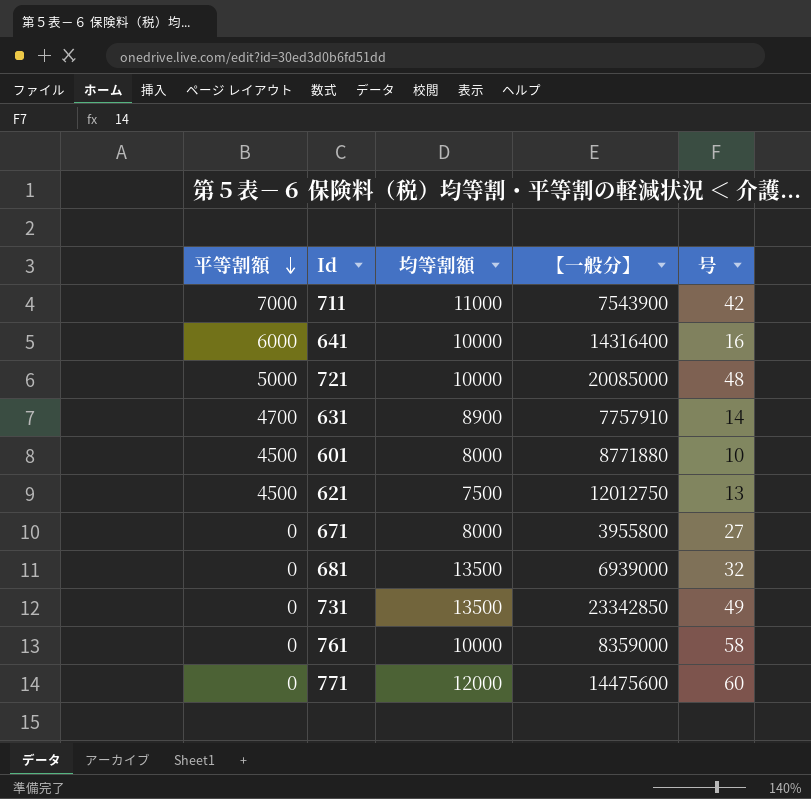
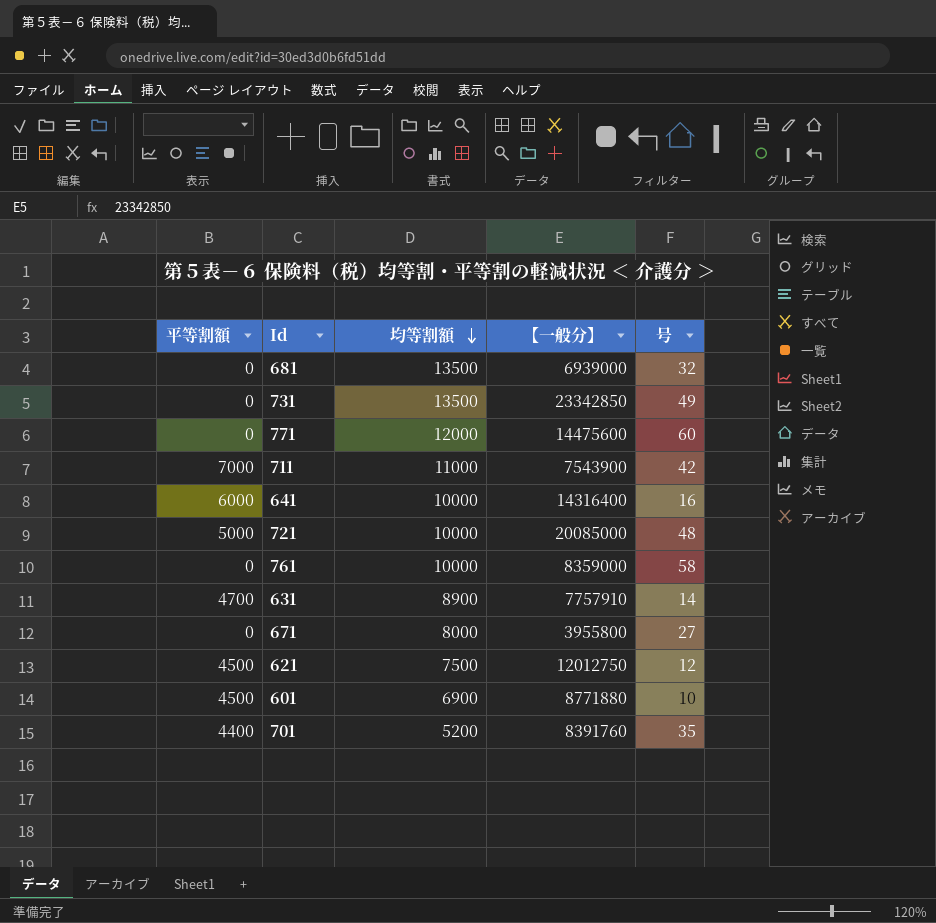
row order: 平等割額 descending -> 均等割額 descending
621 | 号: 13 -> 12
601 | 均等割額: 8000 -> 6900
row 701: none -> 4400 | 5200 | 8391760 | 35

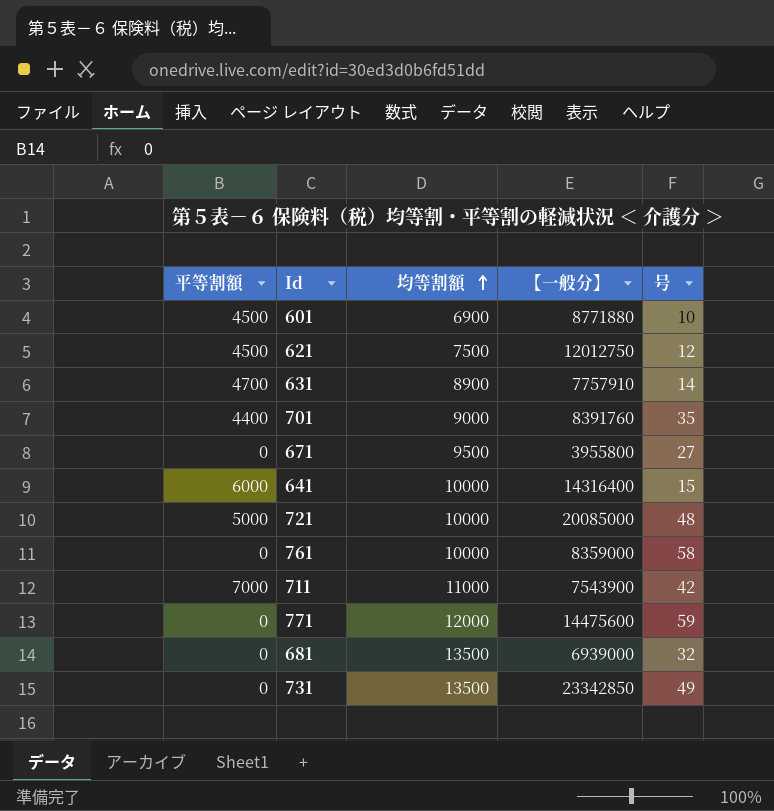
row order: 均等割額 descending -> 均等割額 ascending
701 | 均等割額: 5200 -> 9000
671 | 均等割額: 8000 -> 9500
641 | 号: 16 -> 15
771 | 号: 60 -> 59

